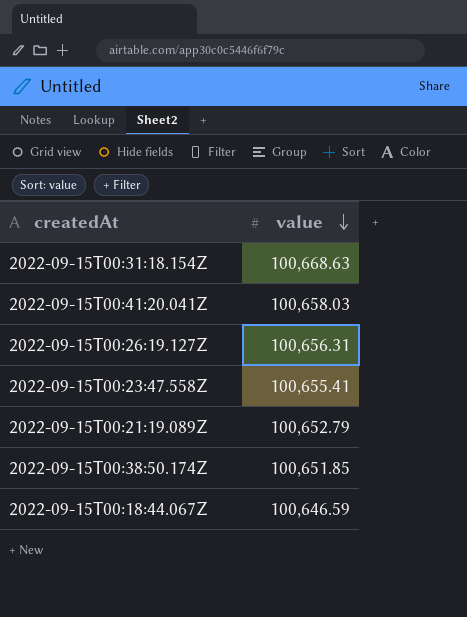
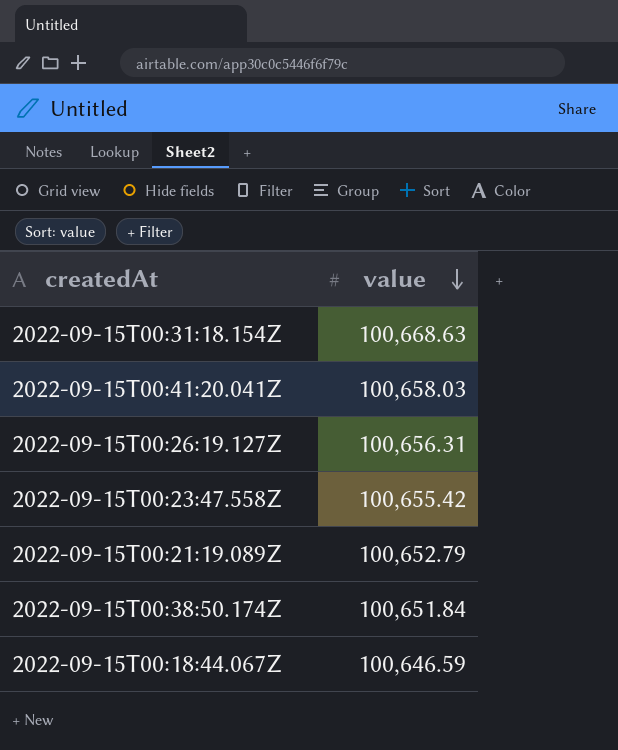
2022-09-15T00:23:47.558Z | value: 100,655.41 -> 100,655.42
2022-09-15T00:38:50.174Z | value: 100,651.85 -> 100,651.84

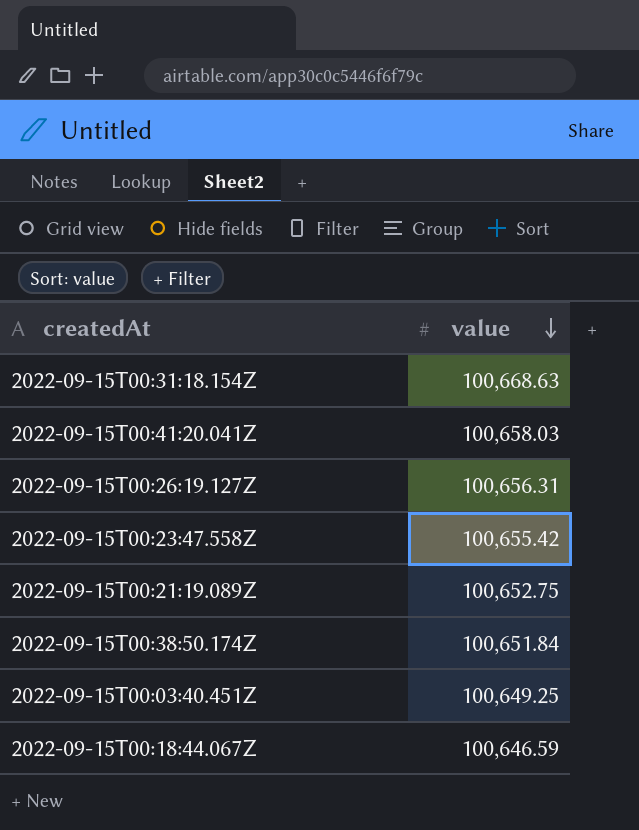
2022-09-15T00:21:19.089Z | value: 100,652.79 -> 100,652.75
row 2022-09-15T00:03:40.451Z: none -> 100,649.25

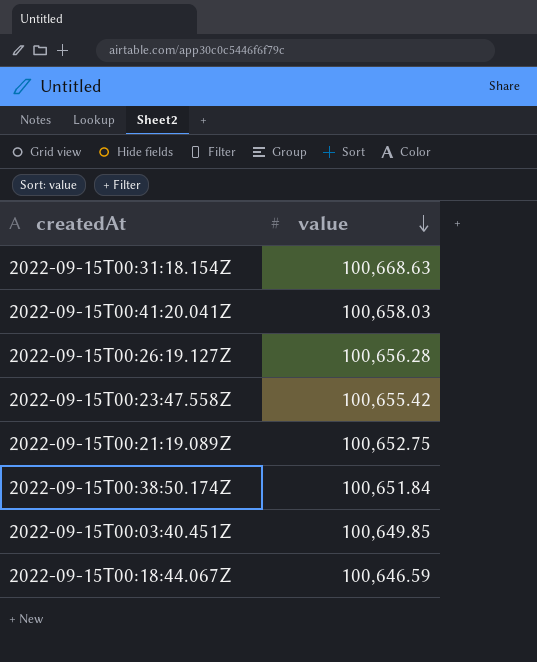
2022-09-15T00:26:19.127Z | value: 100,656.31 -> 100,656.28
2022-09-15T00:03:40.451Z | value: 100,649.25 -> 100,649.85

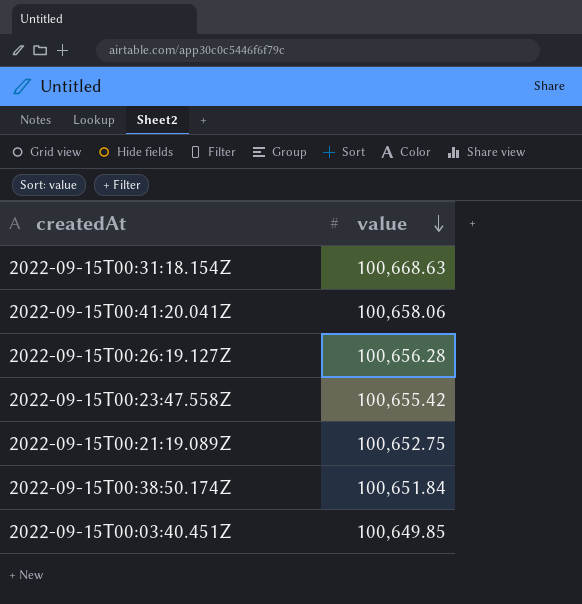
row 2022-09-15T00:18:44.067Z: 100,646.59 -> none
2022-09-15T00:41:20.041Z | value: 100,658.03 -> 100,658.06

